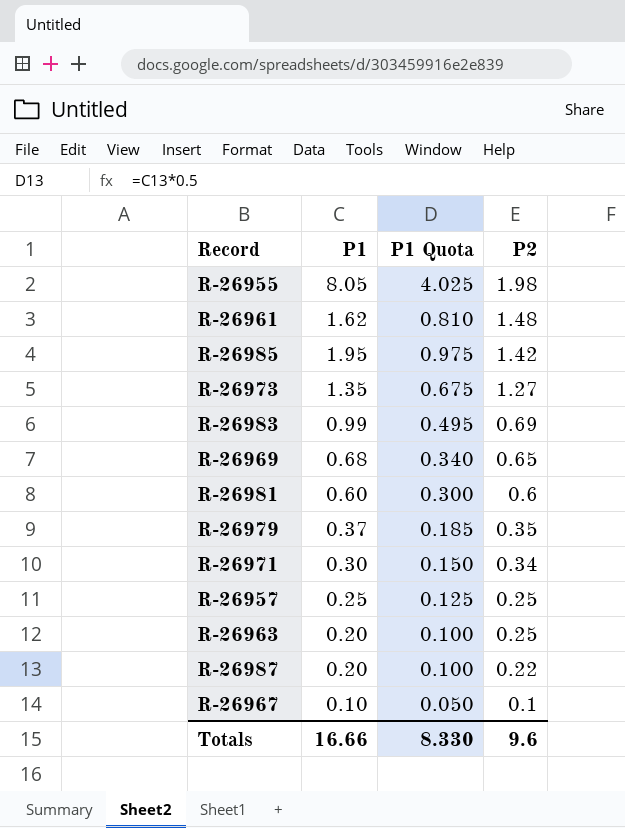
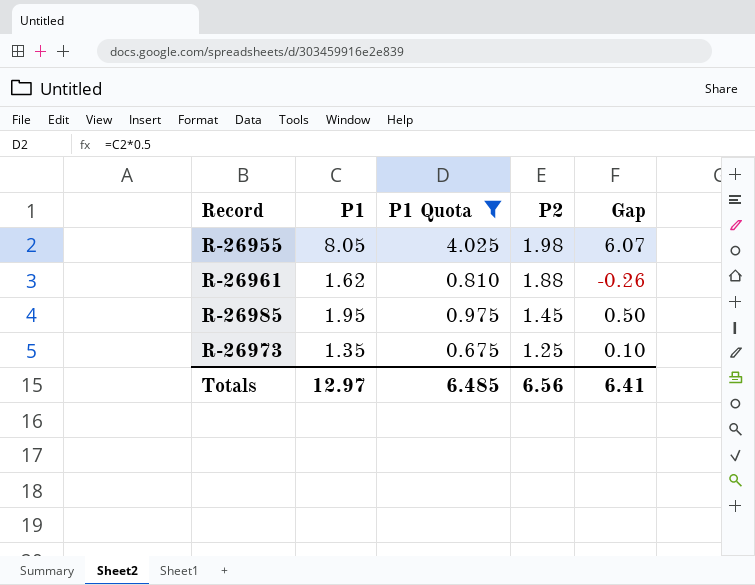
filter: none -> P1 Quota >= 0.675
column Gap | formula: none -> [P1] - [P2]
R-26961 | P2: 1.48 -> 1.88
R-26985 | P2: 1.42 -> 1.45
R-26973 | P2: 1.27 -> 1.25
Totals | P1: 16.66 -> 12.97
Totals | P1 Quota: 8.330 -> 6.485
Totals | P2: 9.6 -> 6.56

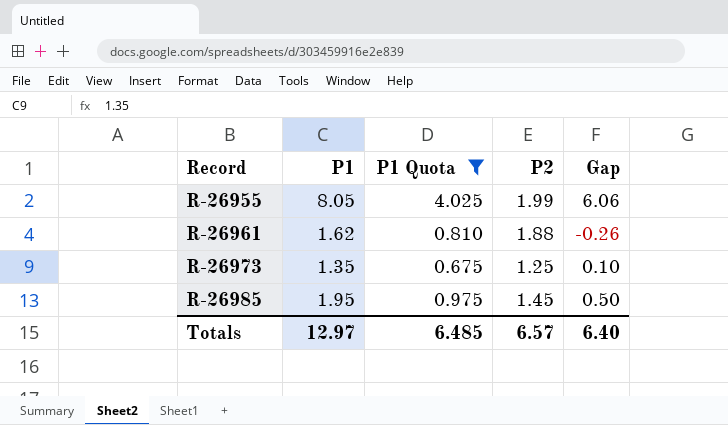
row order: P2 descending -> Record ascending
R-26955 | P2: 1.98 -> 1.99
R-26955 | Gap: 6.07 -> 6.06
Totals | P2: 6.56 -> 6.57
Totals | Gap: 6.41 -> 6.40

